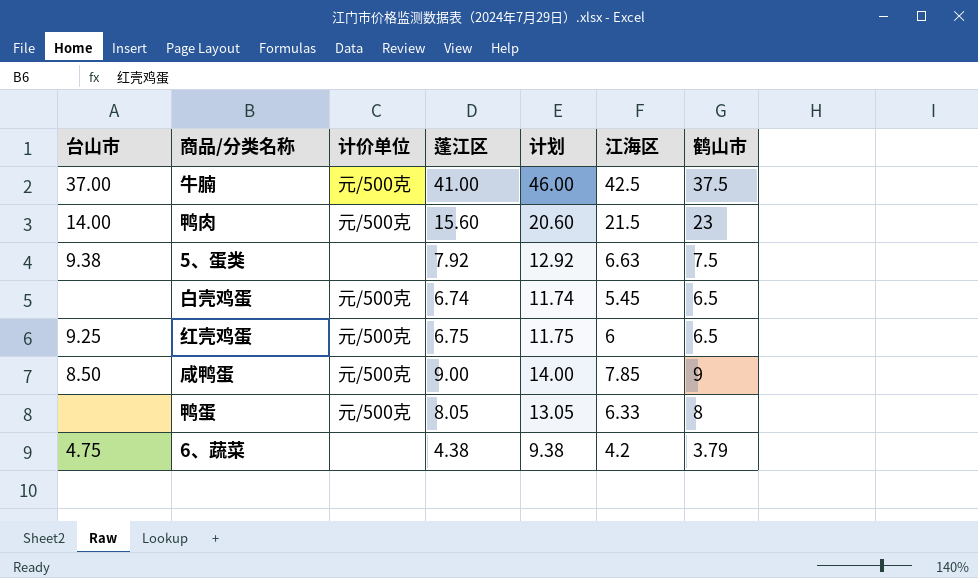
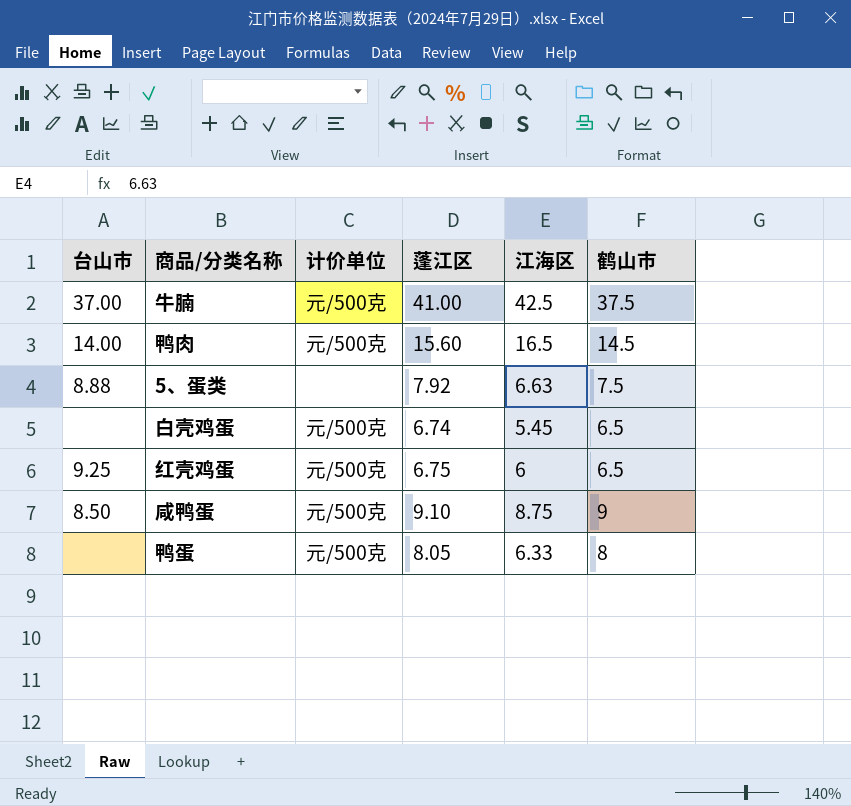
column 计划 | formula: [蓬江区] + 5 -> none
row 6、蔬菜: 4.75 | none | 4.38 | 9.38 | 4.2 | 3.79 -> none
鸭肉 | 江海区: 21.5 -> 16.5
鸭肉 | 鹤山市: 23 -> 14.5
5、蛋类 | 台山市: 9.38 -> 8.88
咸鸭蛋 | 蓬江区: 9.00 -> 9.10
咸鸭蛋 | 江海区: 7.85 -> 8.75

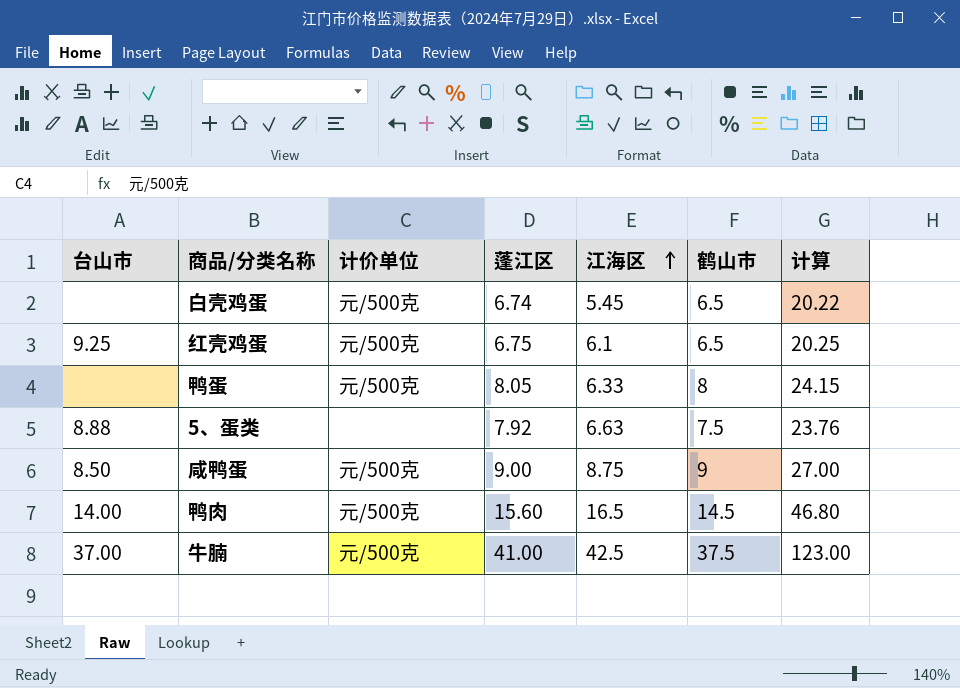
row order: none -> 江海区 ascending
column 计算 | formula: none -> [蓬江区] * 3
红壳鸡蛋 | 江海区: 6 -> 6.1
咸鸭蛋 | 蓬江区: 9.10 -> 9.00

